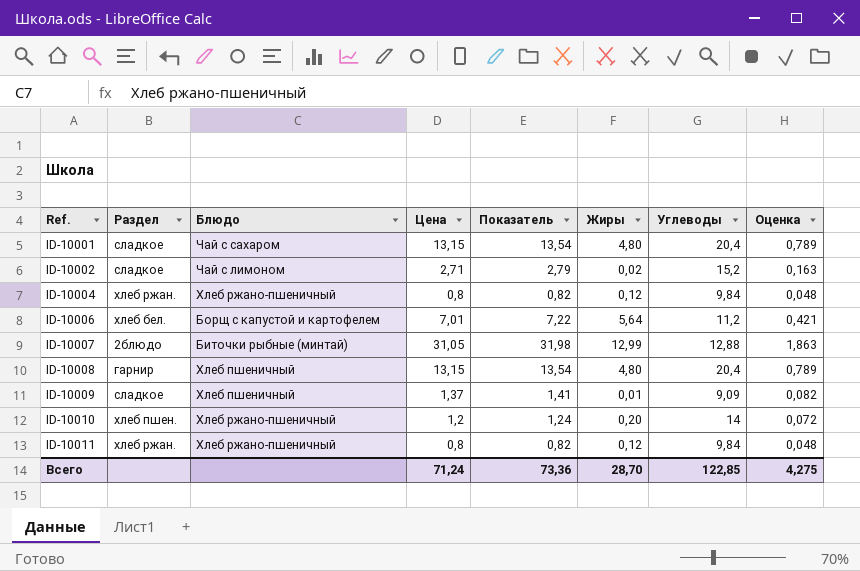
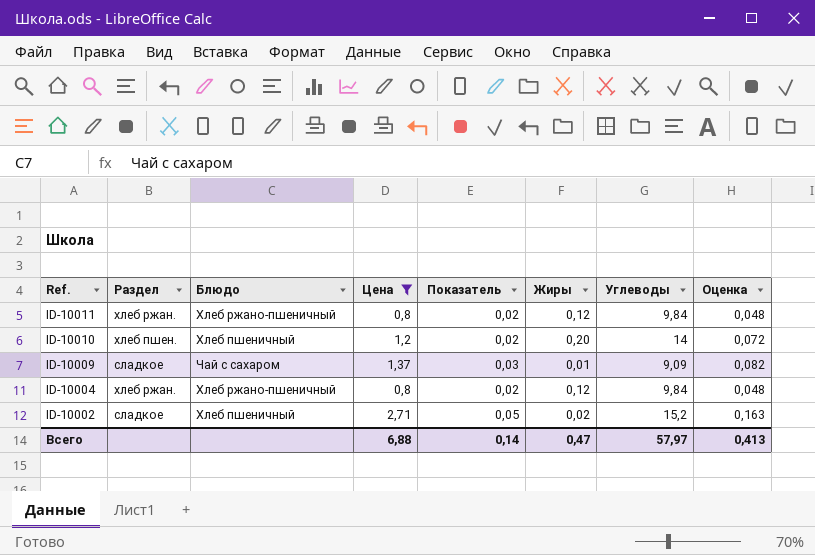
filter: none -> Цена <= 2,71
row order: Ref. ascending -> Ref. descending
column Показатель | formula: [Цена] * 1,03 -> [Цена] * 0,02
ID-10010 | Блюдо: Хлеб ржано-пшеничный -> Хлеб пшеничный
ID-10009 | Блюдо: Хлеб пшеничный -> Чай с сахаром
ID-10002 | Блюдо: Чай с лимоном -> Хлеб пшеничный
Всего | Цена: 71,24 -> 6,88
Всего | Показатель: 73,36 -> 0,14
Всего | Жиры: 28,70 -> 0,47
Всего | Углеводы: 122,85 -> 57,97
Всего | Оценка: 4,275 -> 0,413

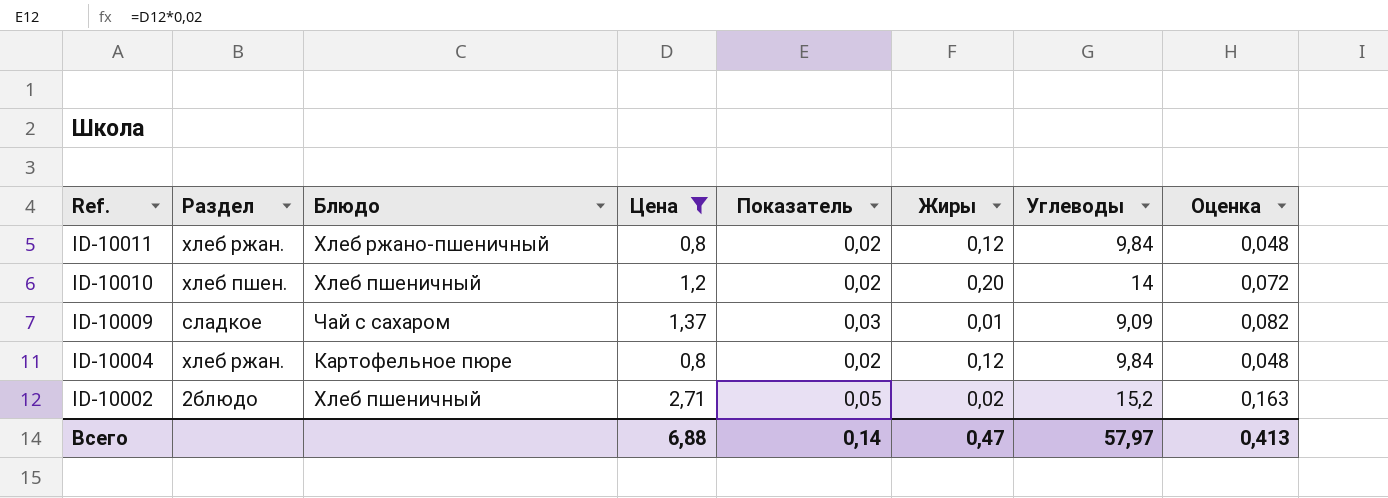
ID-10004 | Блюдо: Хлеб ржано-пшеничный -> Картофельное пюре
ID-10002 | Раздел: сладкое -> 2блюдо

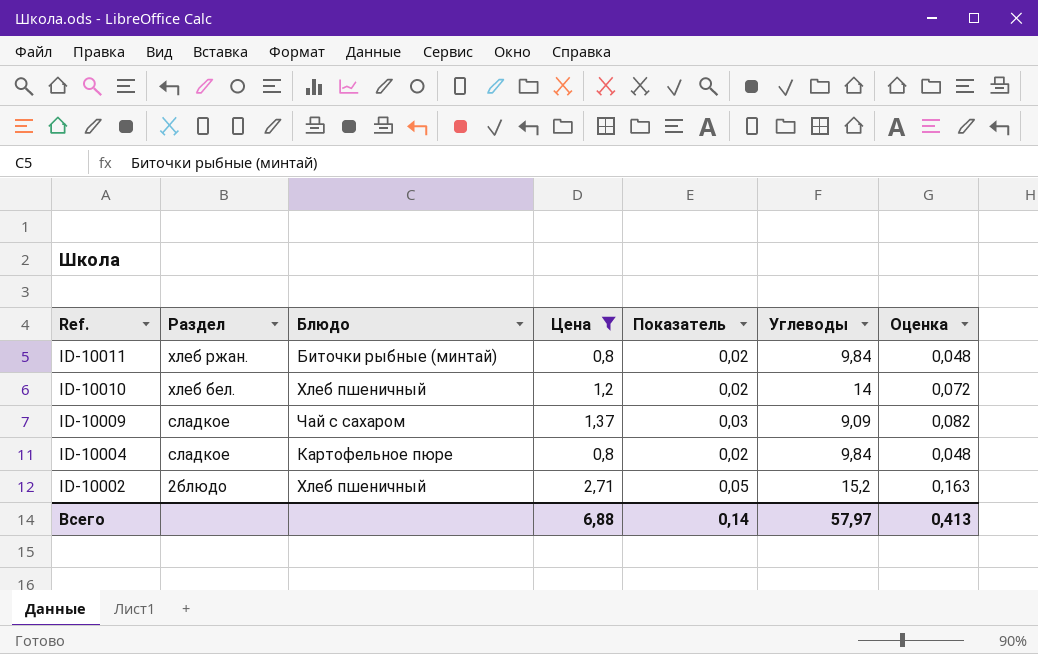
column Жиры | position: 6 -> none
ID-10011 | Блюдо: Хлеб ржано-пшеничный -> Биточки рыбные (минтай)
ID-10010 | Раздел: хлеб пшен. -> хлеб бел.
ID-10004 | Раздел: хлеб ржан. -> сладкое

